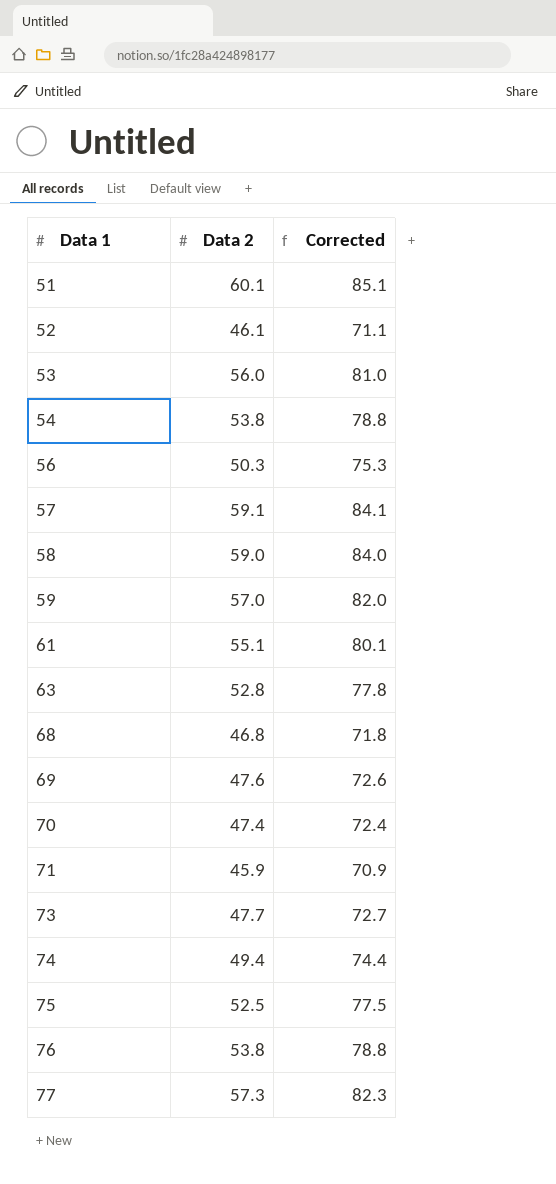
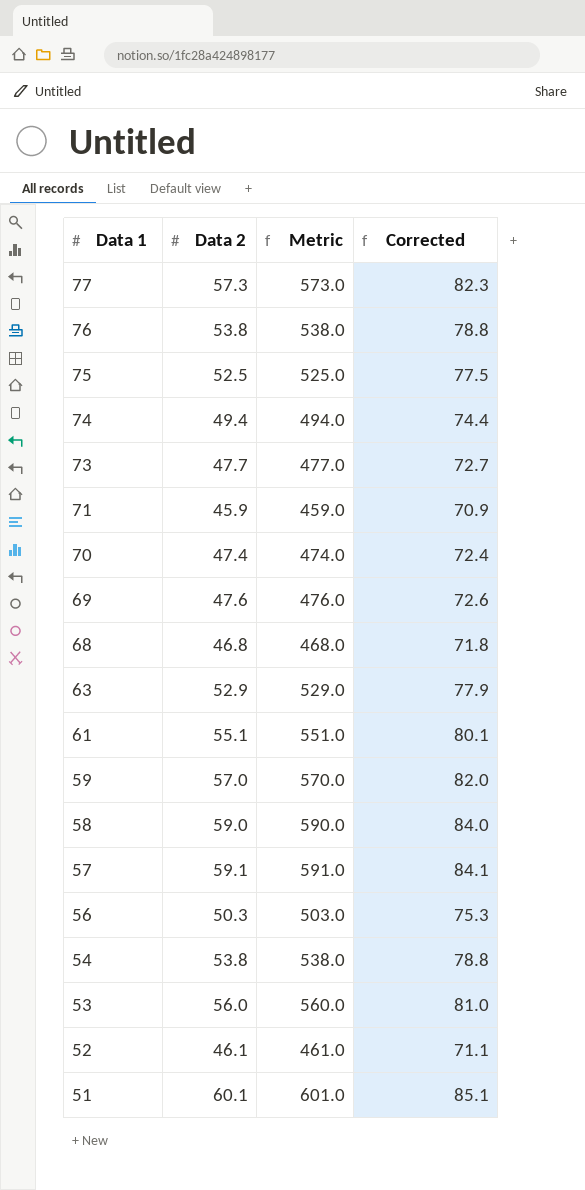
row order: Data 1 ascending -> Data 1 descending
column Metric | formula: none -> [Data 2] * 10
63 | Data 2: 52.8 -> 52.9
63 | Corrected: 77.8 -> 77.9

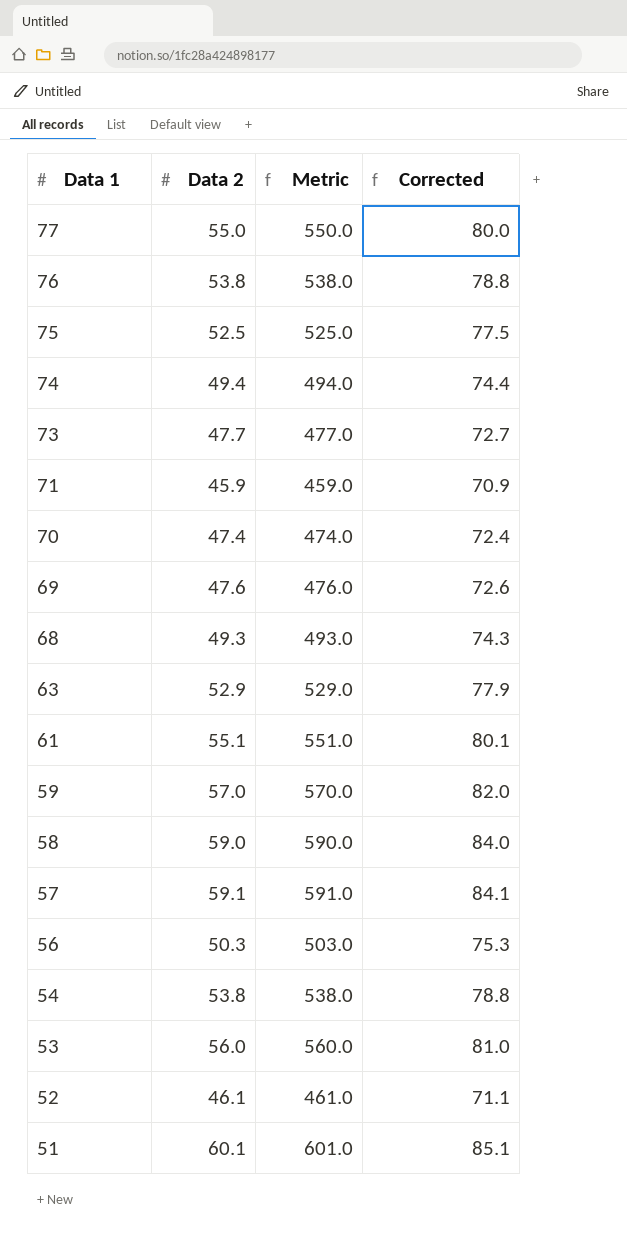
77 | Data 2: 57.3 -> 55.0
77 | Metric: 573.0 -> 550.0
77 | Corrected: 82.3 -> 80.0
68 | Data 2: 46.8 -> 49.3
68 | Metric: 468.0 -> 493.0
68 | Corrected: 71.8 -> 74.3

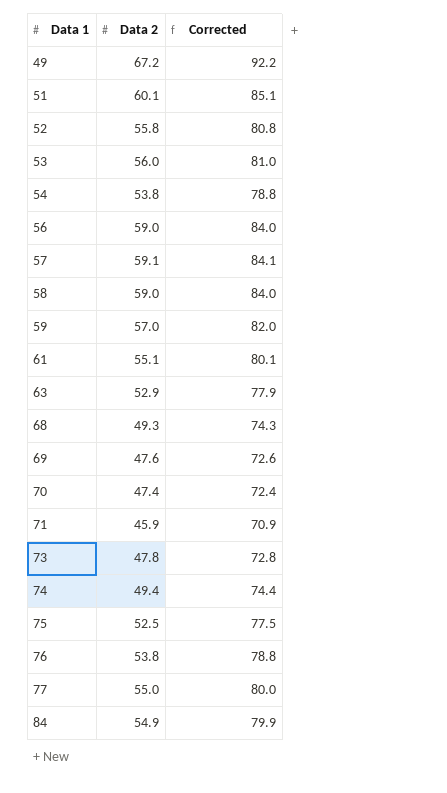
row order: Data 1 descending -> Data 1 ascending
column Metric | formula: [Data 2] * 10 -> none
row 49: none -> 67.2 | 92.2
52 | Data 2: 46.1 -> 55.8
52 | Corrected: 71.1 -> 80.8
56 | Data 2: 50.3 -> 59.0
56 | Corrected: 75.3 -> 84.0
73 | Data 2: 47.7 -> 47.8
73 | Corrected: 72.7 -> 72.8
row 84: none -> 54.9 | 79.9

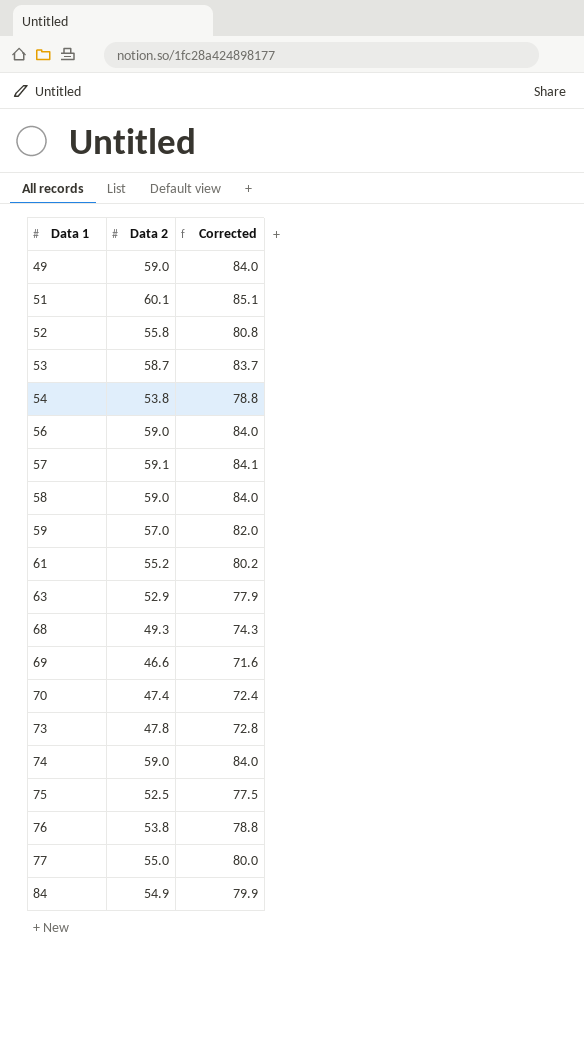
row 71: 45.9 | 70.9 -> none
49 | Data 2: 67.2 -> 59.0
49 | Corrected: 92.2 -> 84.0
53 | Data 2: 56.0 -> 58.7
53 | Corrected: 81.0 -> 83.7
61 | Data 2: 55.1 -> 55.2
61 | Corrected: 80.1 -> 80.2
69 | Data 2: 47.6 -> 46.6
69 | Corrected: 72.6 -> 71.6
74 | Data 2: 49.4 -> 59.0
74 | Corrected: 74.4 -> 84.0

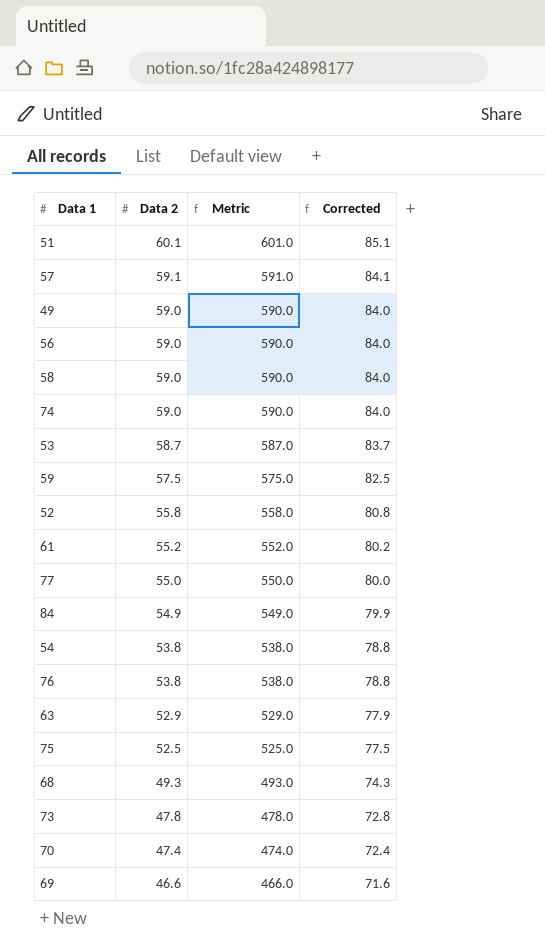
row order: Data 1 ascending -> Data 2 descending
column Metric | formula: none -> [Data 2] * 10
59 | Data 2: 57.0 -> 57.5
59 | Corrected: 82.0 -> 82.5

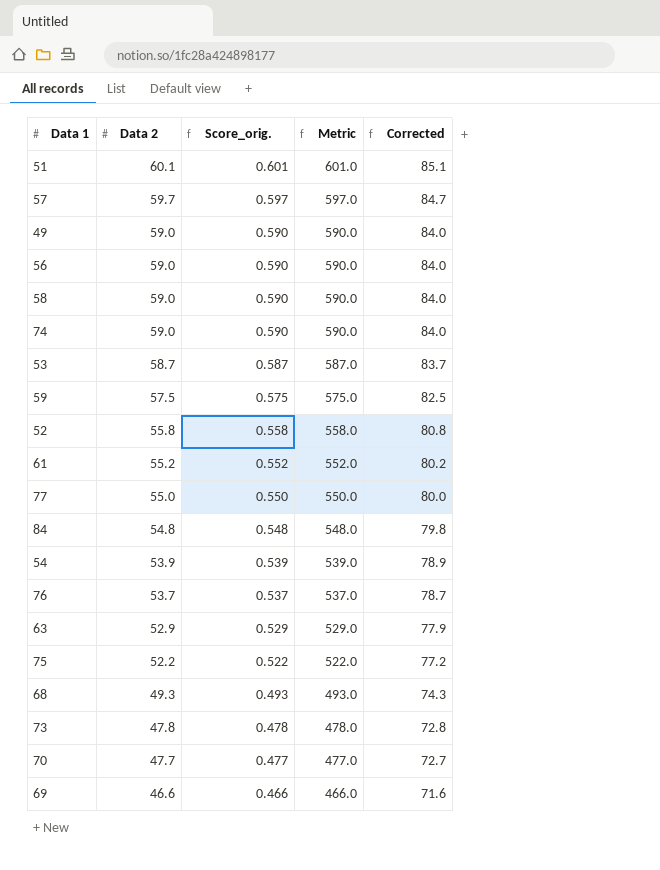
column Score_orig. | formula: none -> [Data 2] * 0.01
57 | Data 2: 59.1 -> 59.7
57 | Metric: 591.0 -> 597.0
57 | Corrected: 84.1 -> 84.7
84 | Data 2: 54.9 -> 54.8
84 | Metric: 549.0 -> 548.0
84 | Corrected: 79.9 -> 79.8
54 | Data 2: 53.8 -> 53.9
54 | Metric: 538.0 -> 539.0
54 | Corrected: 78.8 -> 78.9
76 | Data 2: 53.8 -> 53.7
76 | Metric: 538.0 -> 537.0
76 | Corrected: 78.8 -> 78.7
75 | Data 2: 52.5 -> 52.2
75 | Metric: 525.0 -> 522.0
75 | Corrected: 77.5 -> 77.2
70 | Data 2: 47.4 -> 47.7
70 | Metric: 474.0 -> 477.0
70 | Corrected: 72.4 -> 72.7

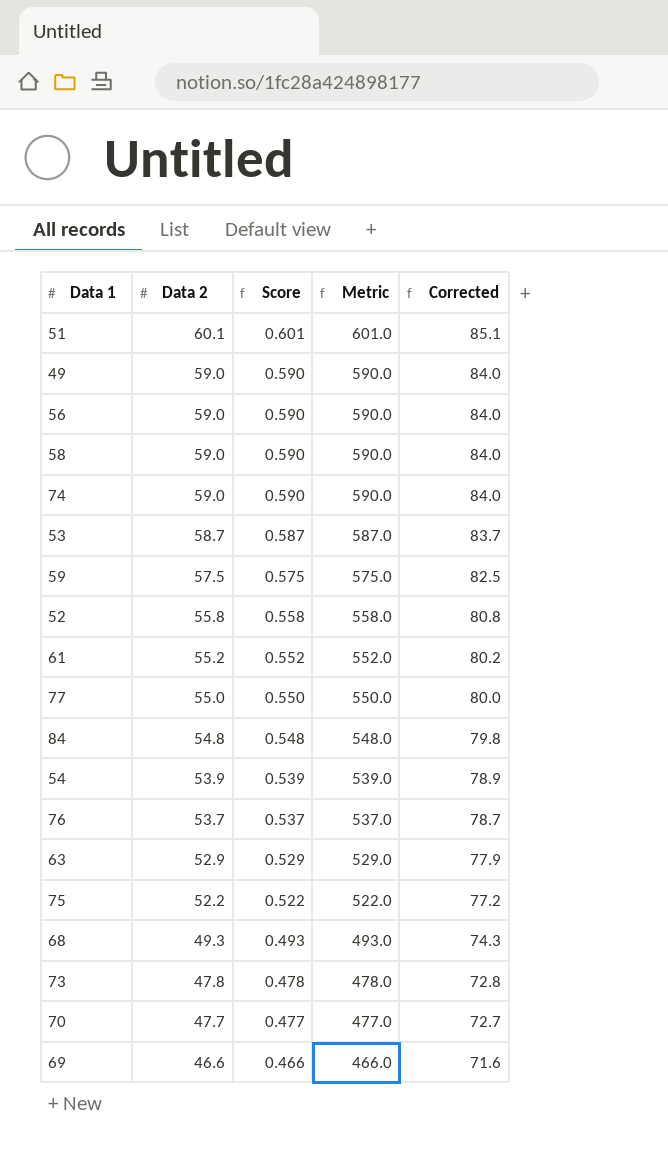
column name: Score_orig. -> Score
row 57: 59.7 | 0.597 | 597.0 | 84.7 -> none

